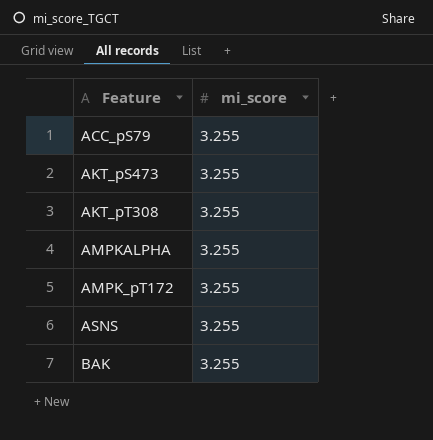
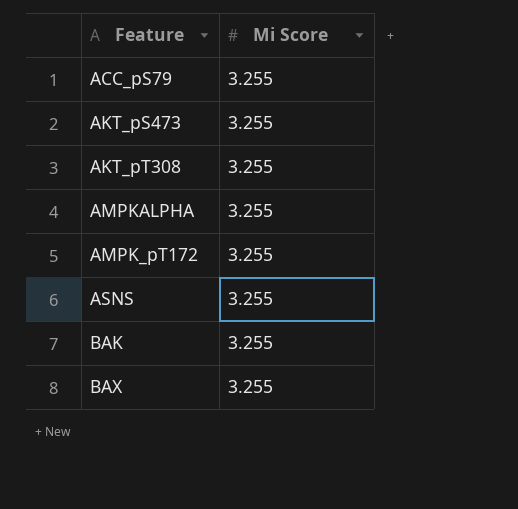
column name: mi_score -> Mi Score
row BAX: none -> 3.255

